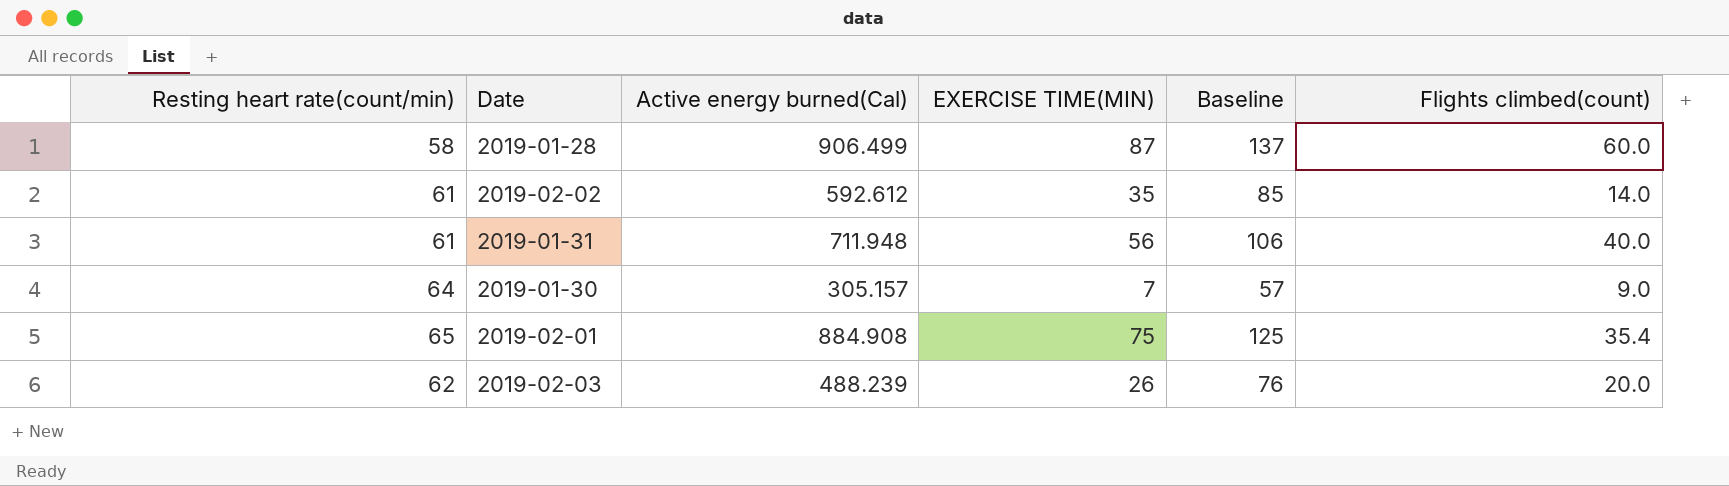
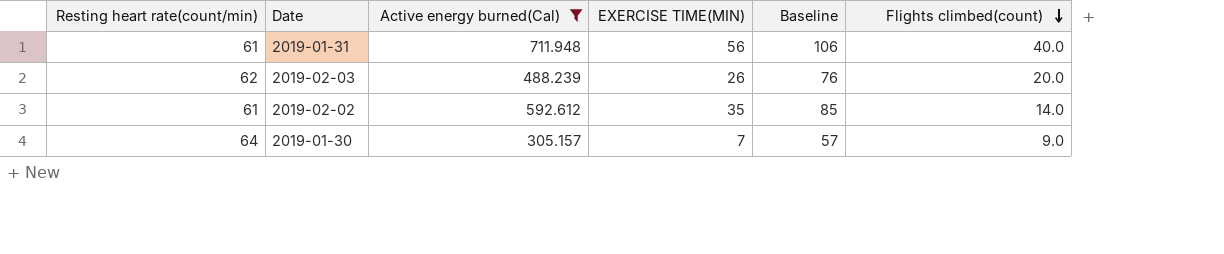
filter: none -> Active energy burned(Cal) <= 711.948
row order: none -> Flights climbed(count) descending

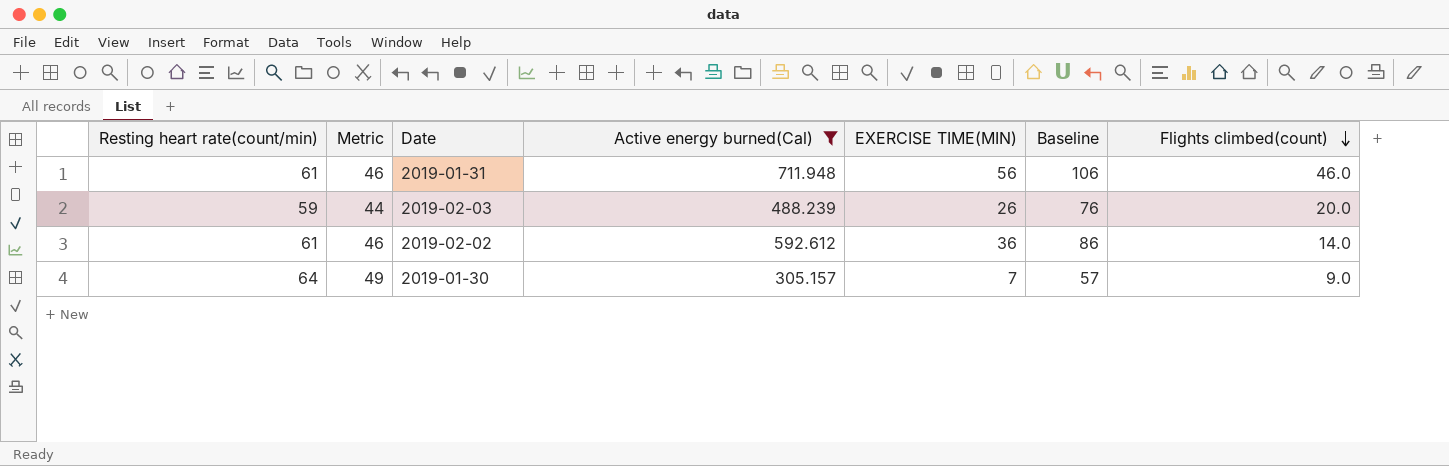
column Metric | formula: none -> [Resting heart rate(count/min)] - 15
2019-01-31 | Flights climbed(count): 40.0 -> 46.0
2019-02-03 | Resting heart rate(count/min): 62 -> 59
2019-02-02 | EXERCISE TIME(MIN): 35 -> 36
2019-02-02 | Baseline: 85 -> 86

